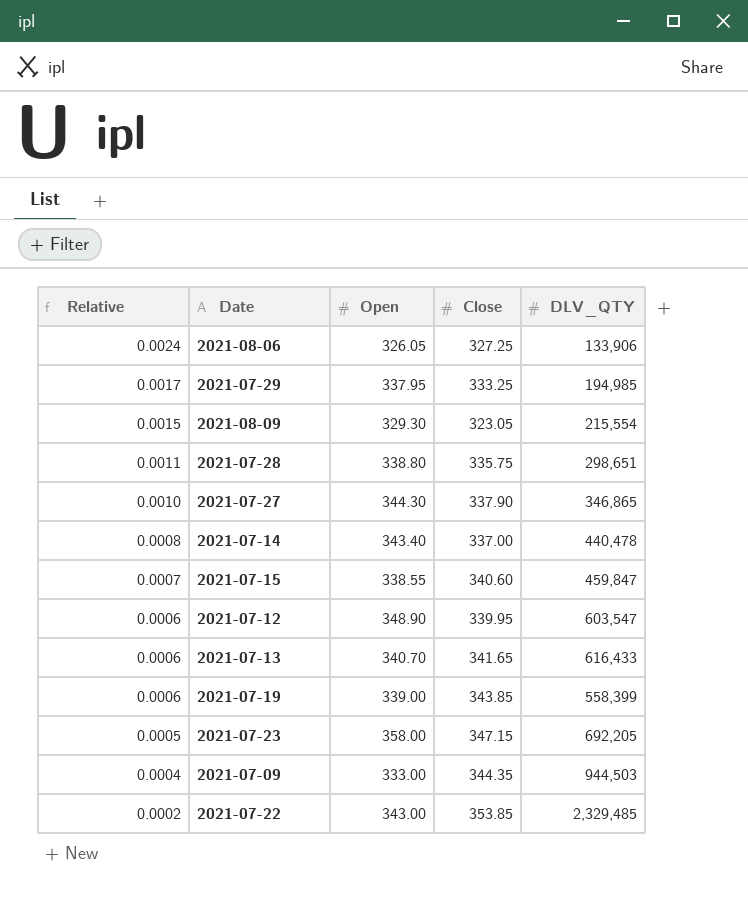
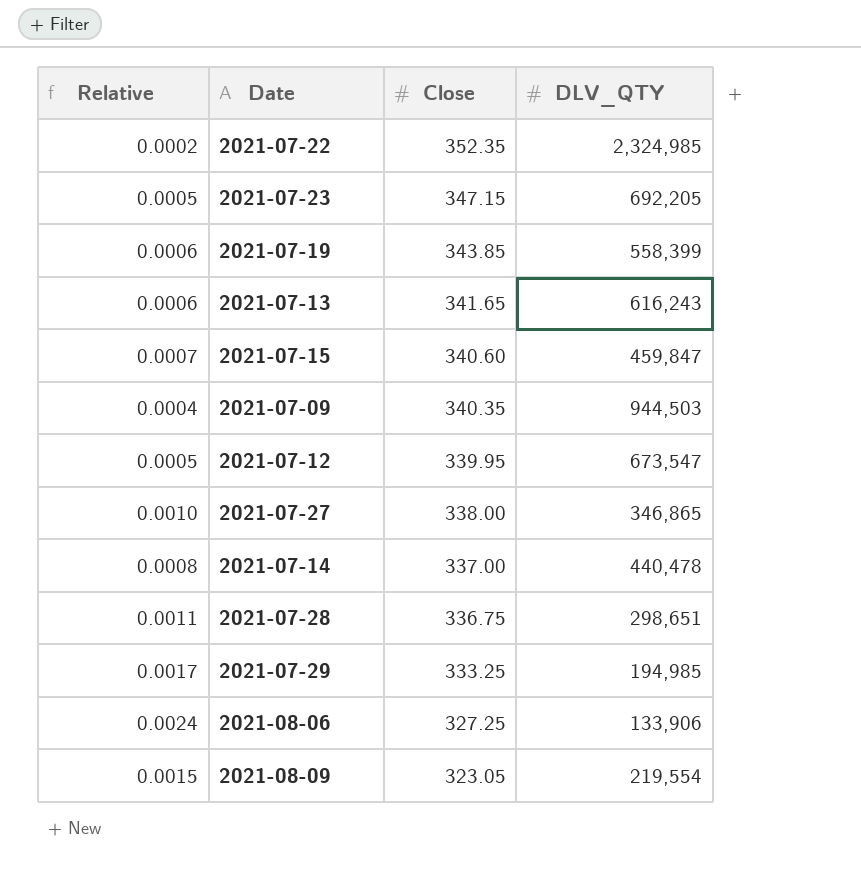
row order: Relative descending -> Close descending
column Open | position: 3 -> none
2021-07-22 | Close: 353.85 -> 352.35
2021-07-22 | DLV_QTY: 2,329,485 -> 2,324,985
2021-07-13 | DLV_QTY: 616,433 -> 616,243
2021-07-09 | Close: 344.35 -> 340.35
2021-07-12 | Relative: 0.0006 -> 0.0005
2021-07-12 | DLV_QTY: 603,547 -> 673,547
2021-07-27 | Close: 337.90 -> 338.00
2021-07-28 | Close: 335.75 -> 336.75
2021-08-09 | DLV_QTY: 215,554 -> 219,554

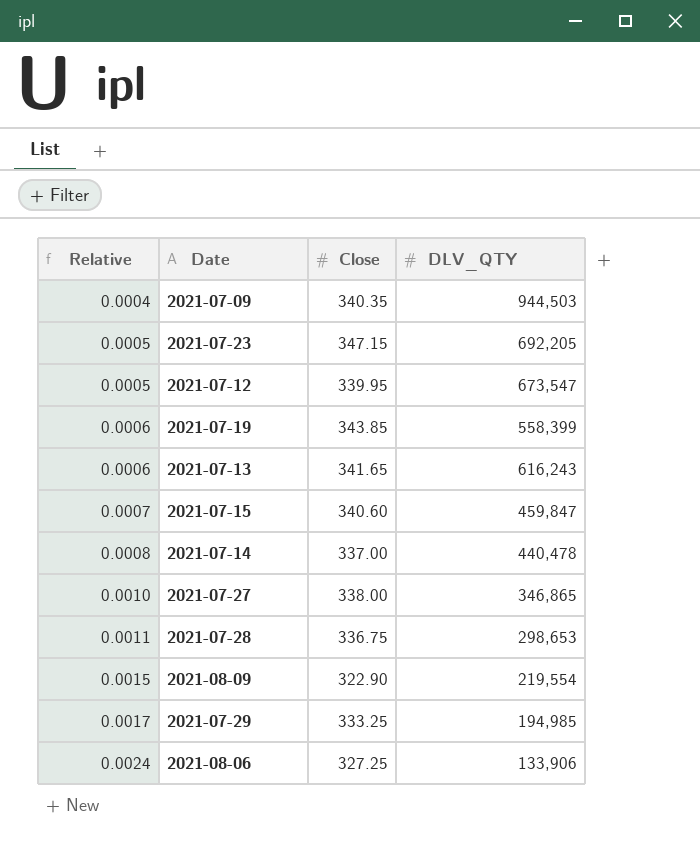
row order: Close descending -> Relative ascending
row 2021-07-22: 0.0002 | 352.35 | 2,324,985 -> none
2021-07-28 | DLV_QTY: 298,651 -> 298,653
2021-08-09 | Close: 323.05 -> 322.90

